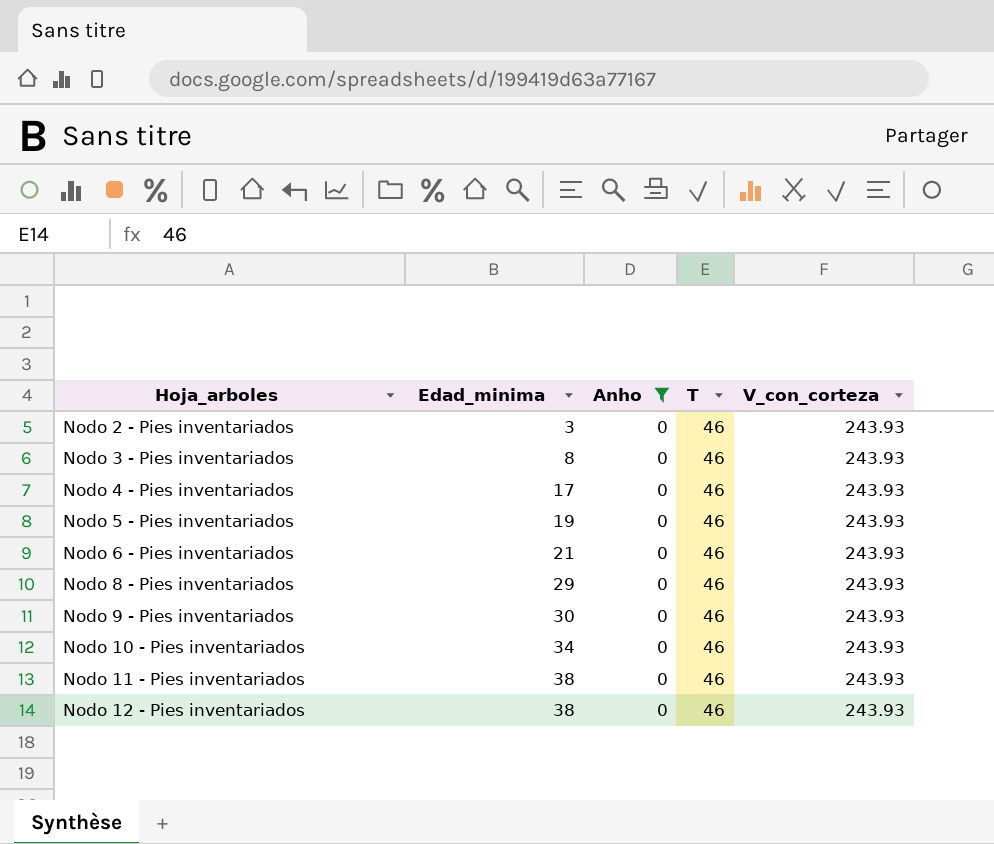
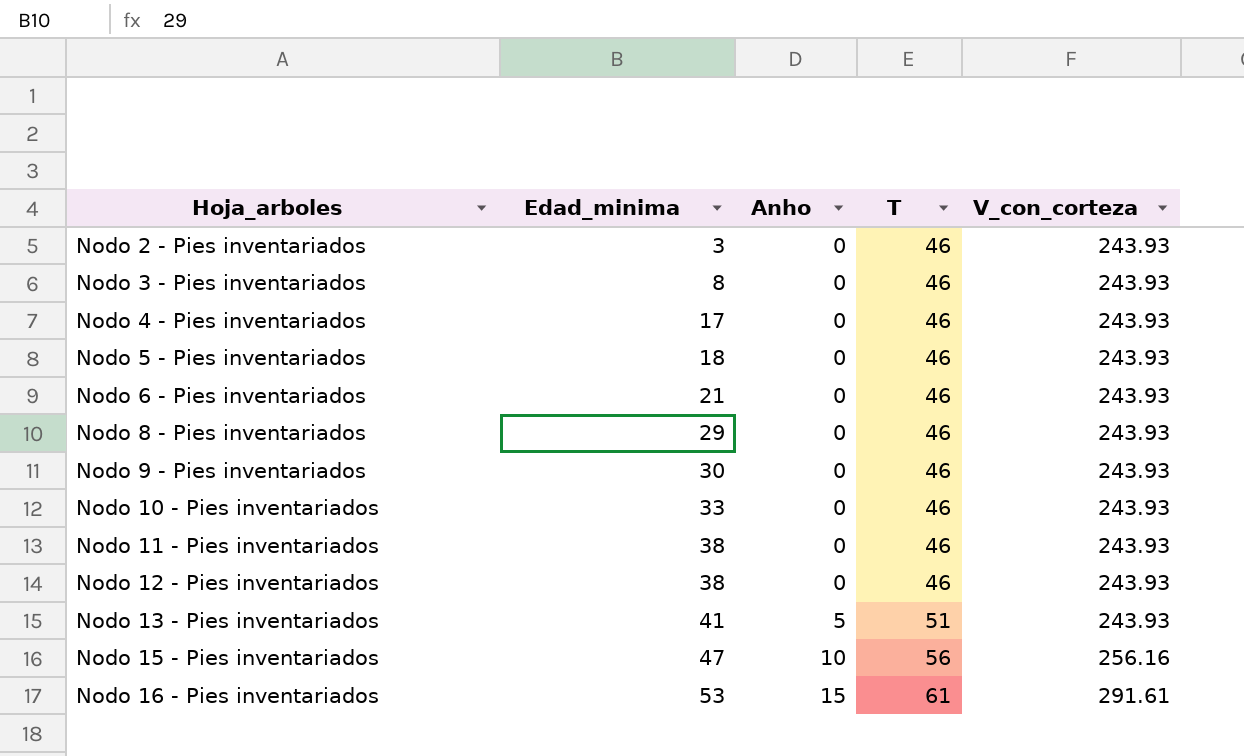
filter: Anho = 0 -> none
Nodo 5 - Pies inventariados | Edad_minima: 19 -> 18
Nodo 10 - Pies inventariados | Edad_minima: 34 -> 33

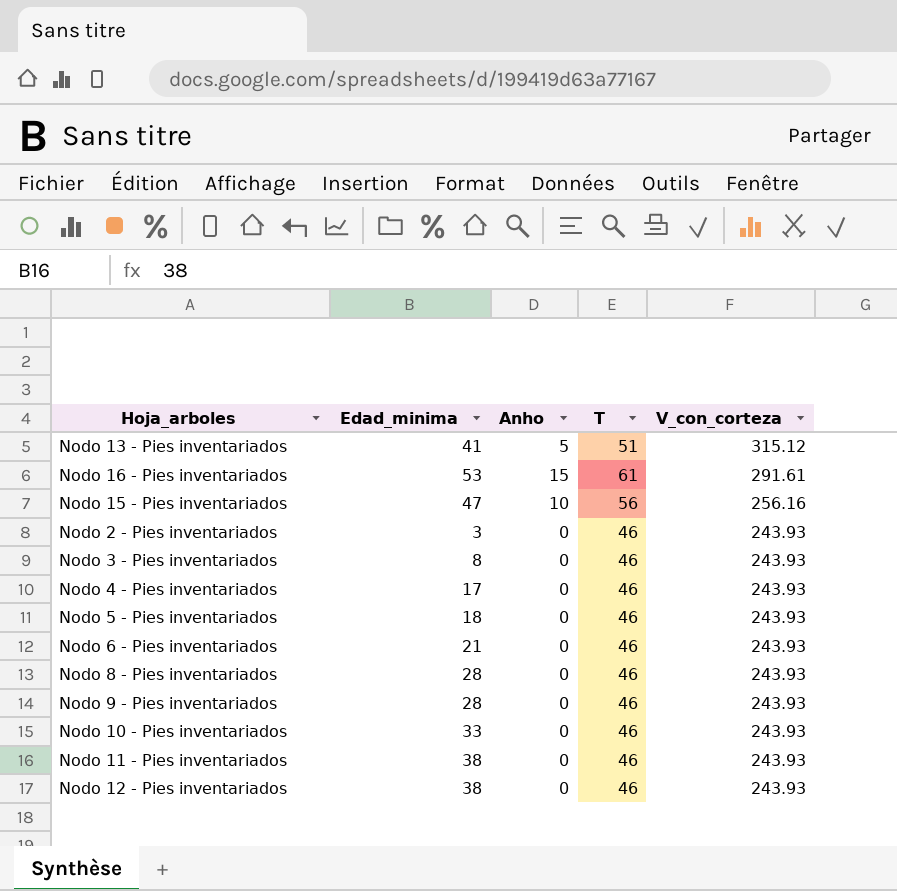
row order: Hoja_arboles ascending -> V_con_corteza descending
Nodo 13 - Pies inventariados | V_con_corteza: 243.93 -> 315.12
Nodo 8 - Pies inventariados | Edad_minima: 29 -> 28
Nodo 9 - Pies inventariados | Edad_minima: 30 -> 28

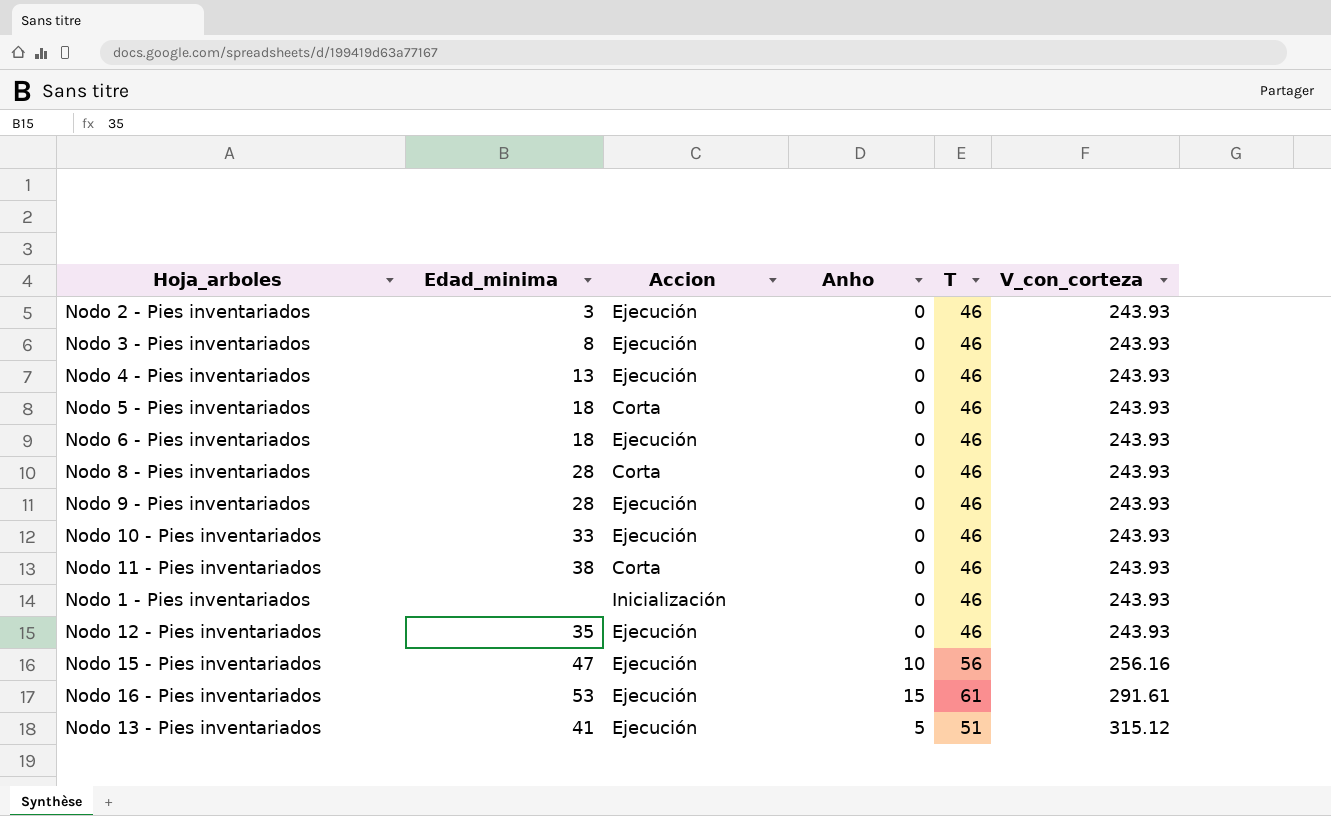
row order: V_con_corteza descending -> V_con_corteza ascending
column Accion | position: none -> 3
Nodo 4 - Pies inventariados | Edad_minima: 17 -> 13
Nodo 6 - Pies inventariados | Edad_minima: 21 -> 18
row Nodo 1 - Pies inventariados: none -> none | Inicialización | 0 | 46 | 243.93
Nodo 12 - Pies inventariados | Edad_minima: 38 -> 35

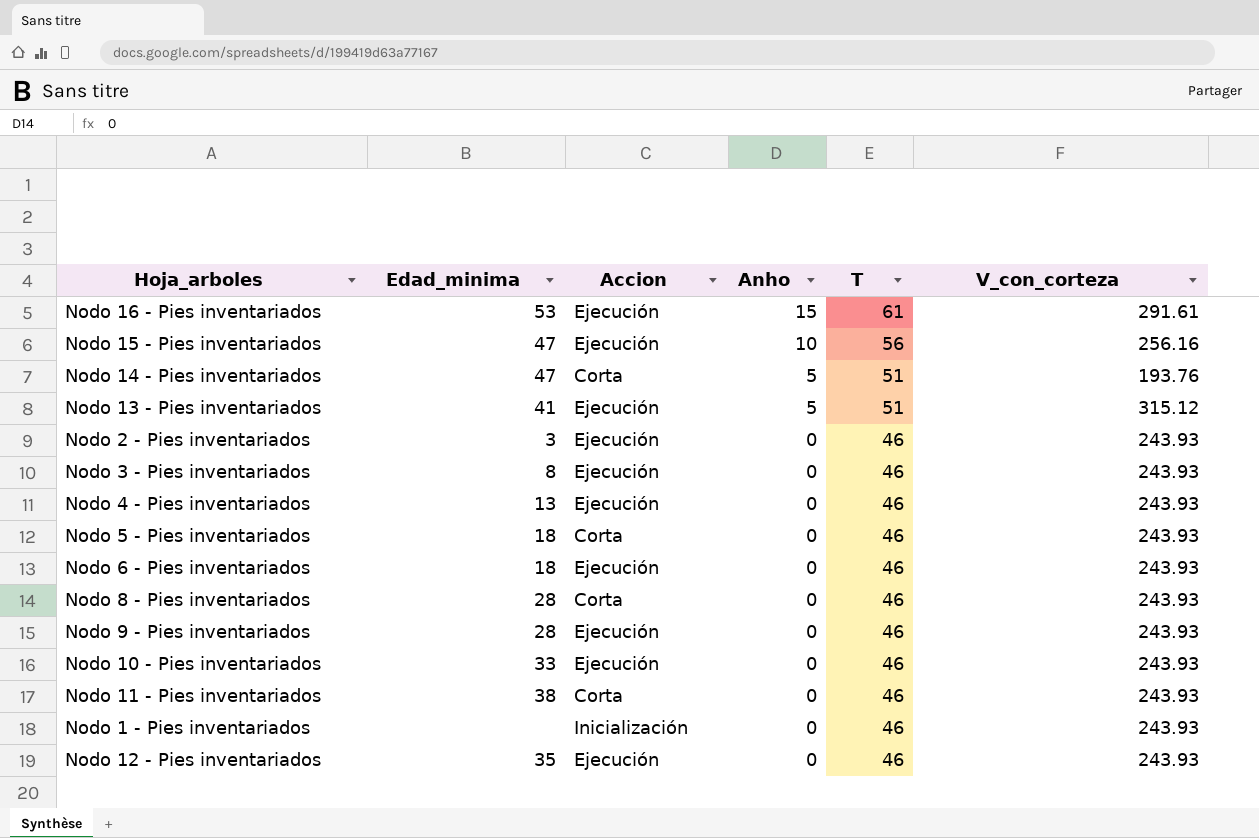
row order: V_con_corteza ascending -> Anho descending
row Nodo 14 - Pies inventariados: none -> 47 | Corta | 5 | 51 | 193.76

